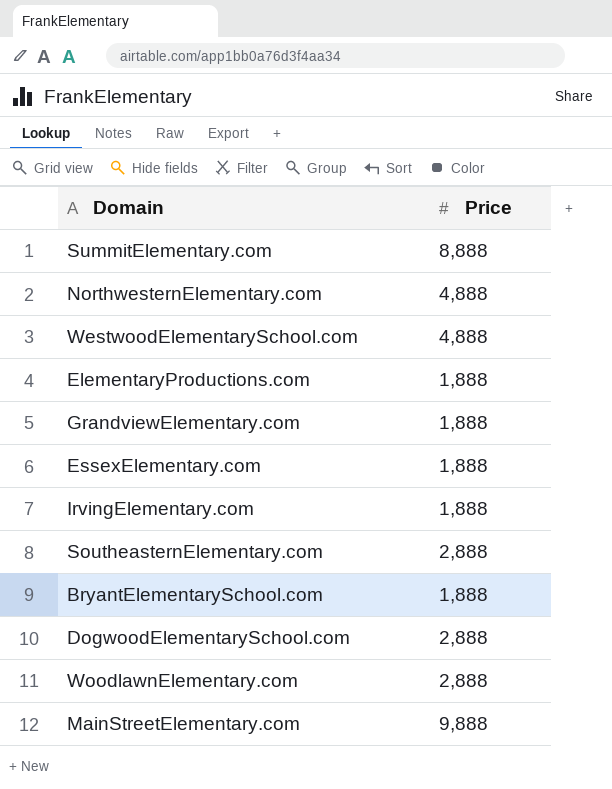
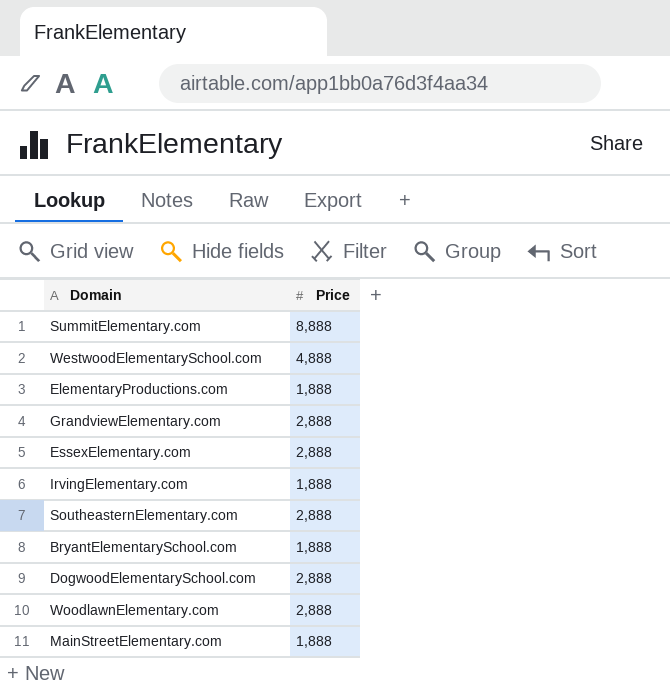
row NorthwesternElementary.com: 4,888 -> none
GrandviewElementary.com | Price: 1,888 -> 2,888
EssexElementary.com | Price: 1,888 -> 2,888
MainStreetElementary.com | Price: 9,888 -> 1,888

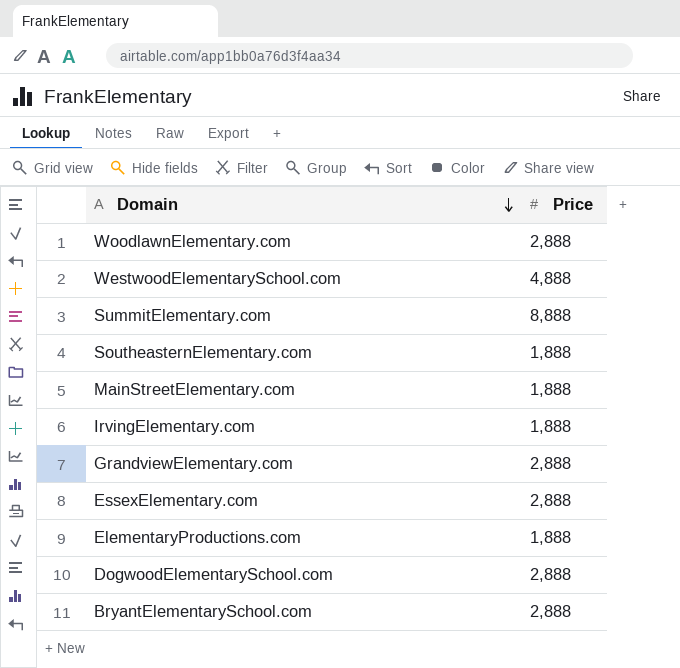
row order: none -> Domain descending
SoutheasternElementary.com | Price: 2,888 -> 1,888
BryantElementarySchool.com | Price: 1,888 -> 2,888

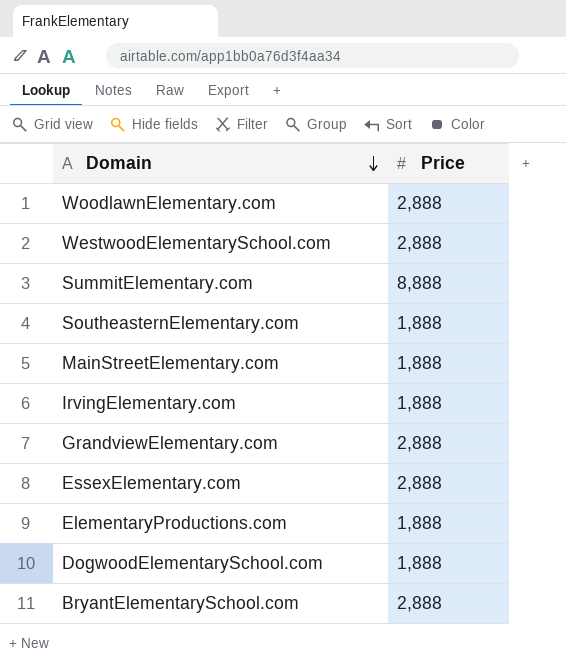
WestwoodElementarySchool.com | Price: 4,888 -> 2,888
DogwoodElementarySchool.com | Price: 2,888 -> 1,888

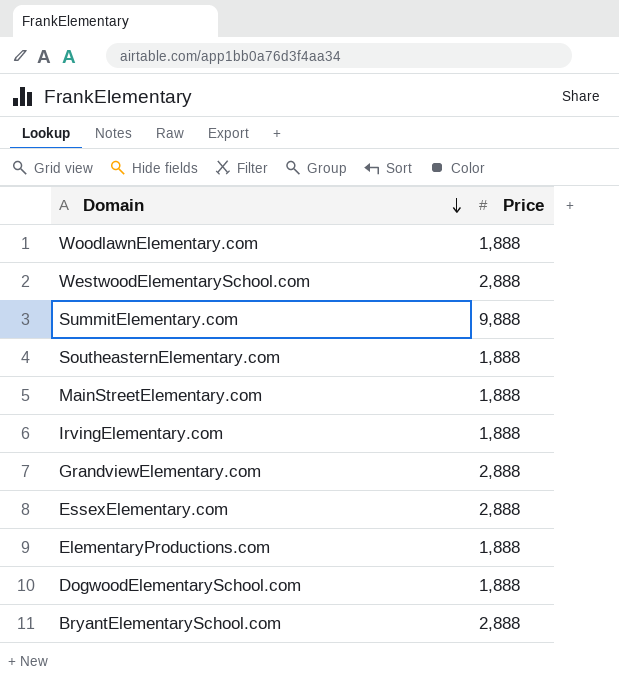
WoodlawnElementary.com | Price: 2,888 -> 1,888
SummitElementary.com | Price: 8,888 -> 9,888

